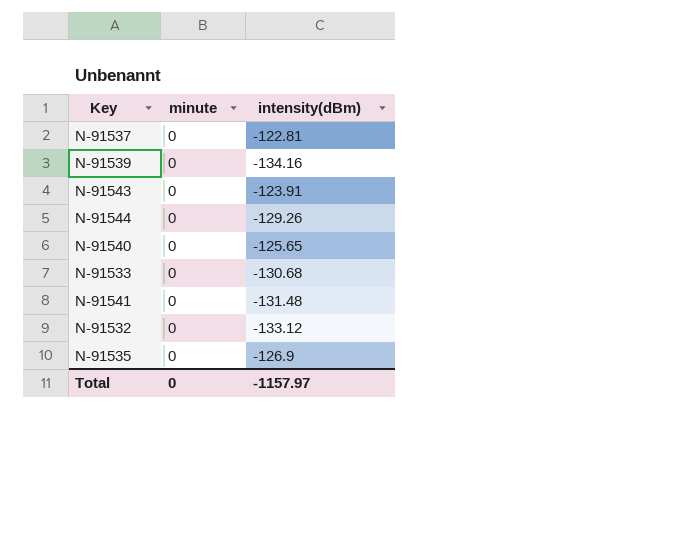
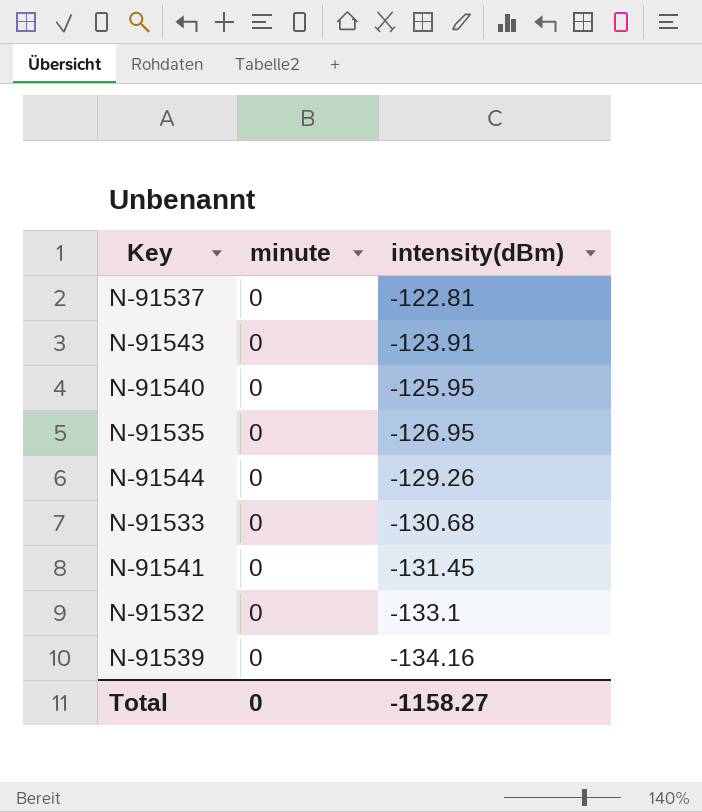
row order: none -> intensity(dBm) descending
N-91540 | intensity(dBm): -125.65 -> -125.95
N-91535 | intensity(dBm): -126.9 -> -126.95
N-91541 | intensity(dBm): -131.48 -> -131.45
N-91532 | intensity(dBm): -133.12 -> -133.1
Total | intensity(dBm): -1157.97 -> -1158.27

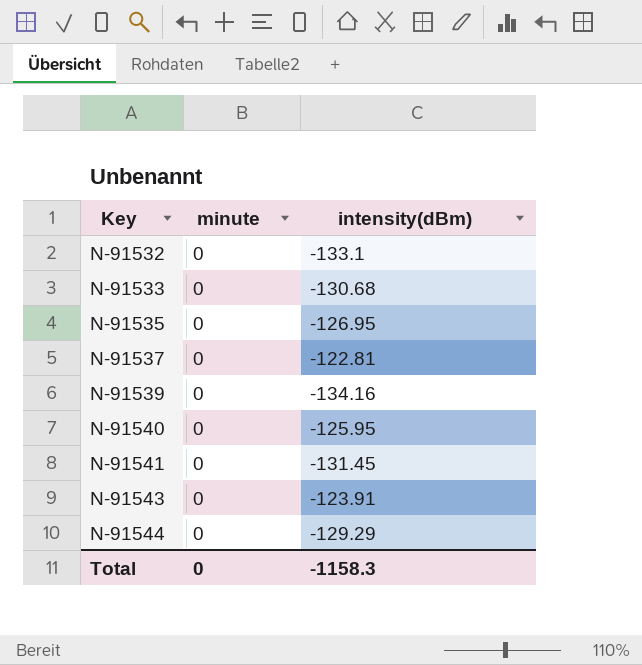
row order: intensity(dBm) descending -> Key ascending
N-91544 | intensity(dBm): -129.26 -> -129.29
Total | intensity(dBm): -1158.27 -> -1158.3

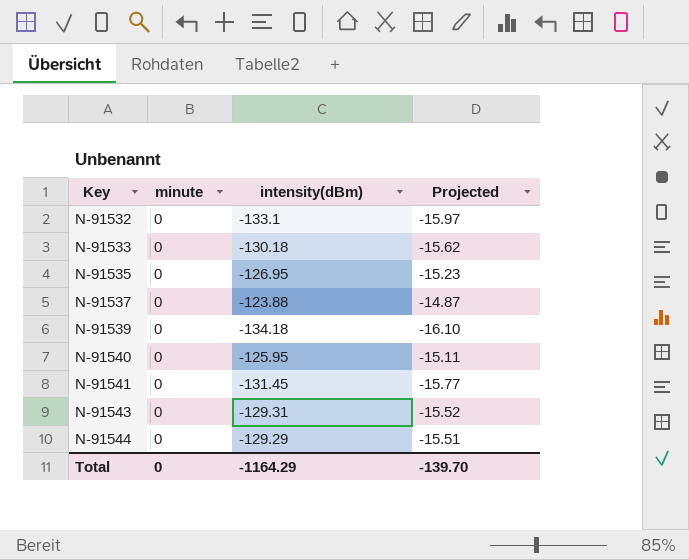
column Projected | formula: none -> [intensity(dBm)] * 0.12
N-91533 | intensity(dBm): -130.68 -> -130.18
N-91537 | intensity(dBm): -122.81 -> -123.88
N-91539 | intensity(dBm): -134.16 -> -134.18
N-91543 | intensity(dBm): -123.91 -> -129.31
Total | intensity(dBm): -1158.3 -> -1164.29

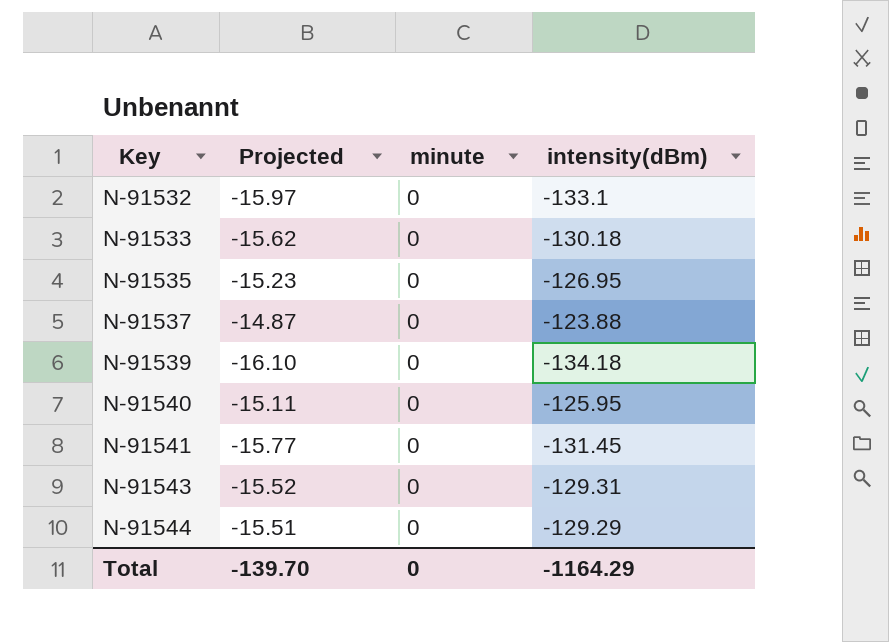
column Projected | position: 4 -> 2

